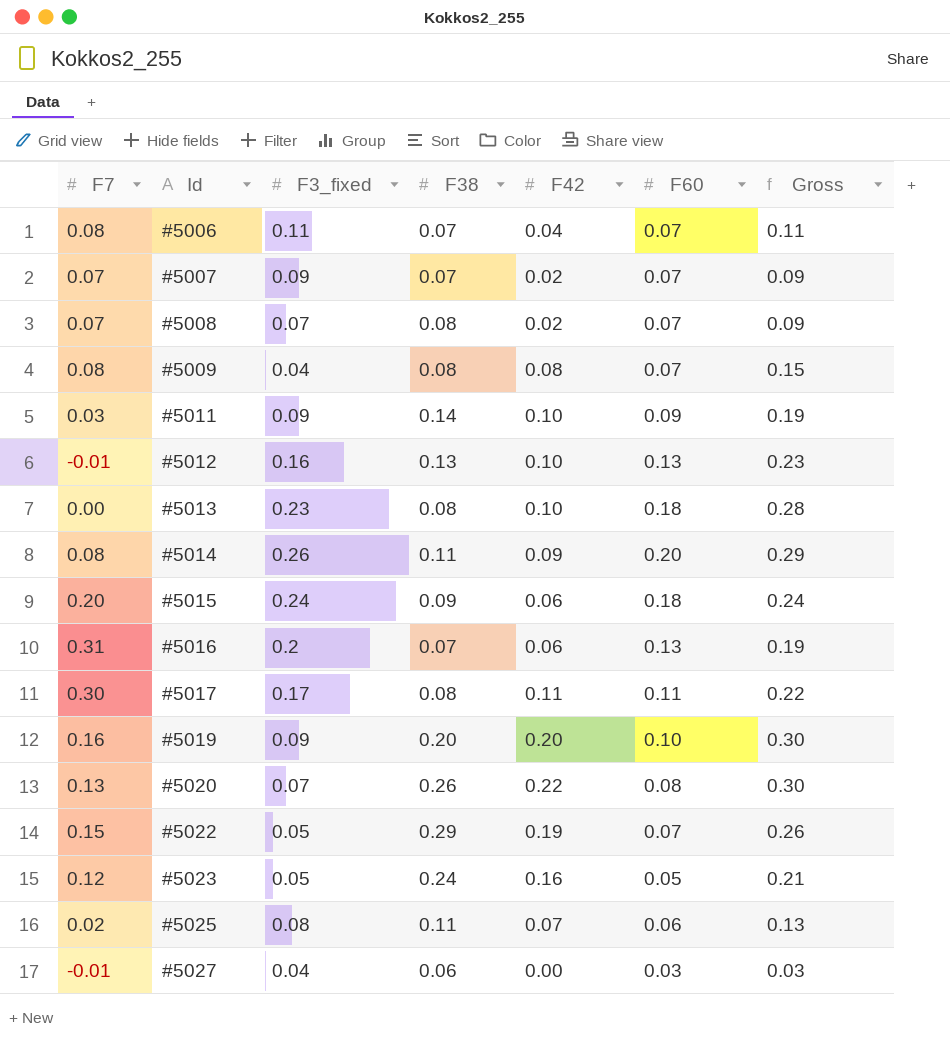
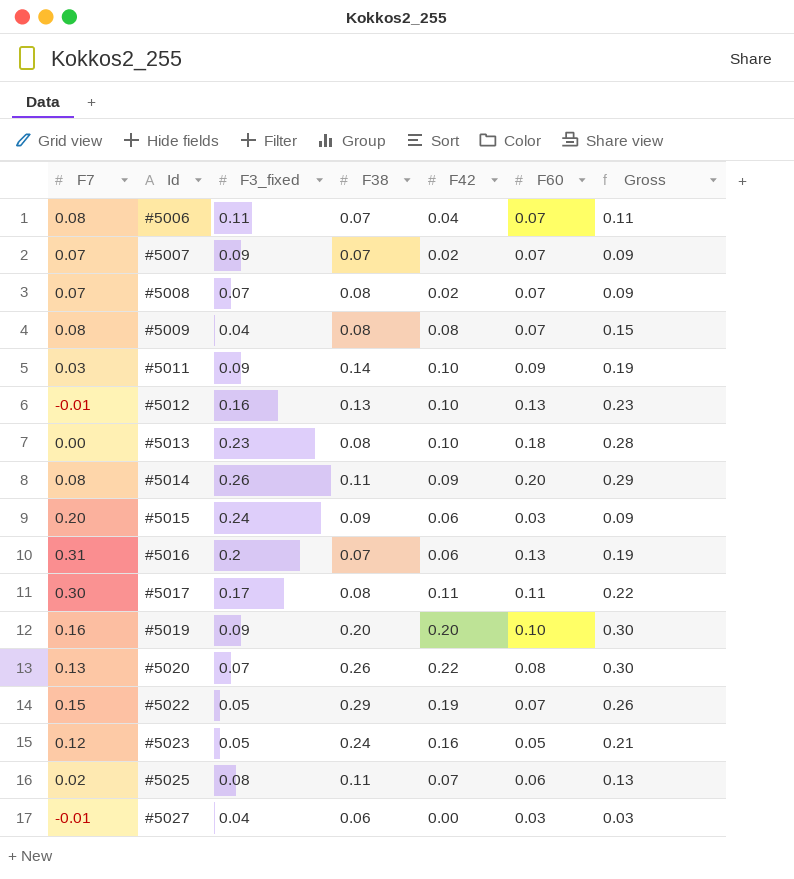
#5015 | F60: 0.18 -> 0.03
#5015 | Gross: 0.24 -> 0.09

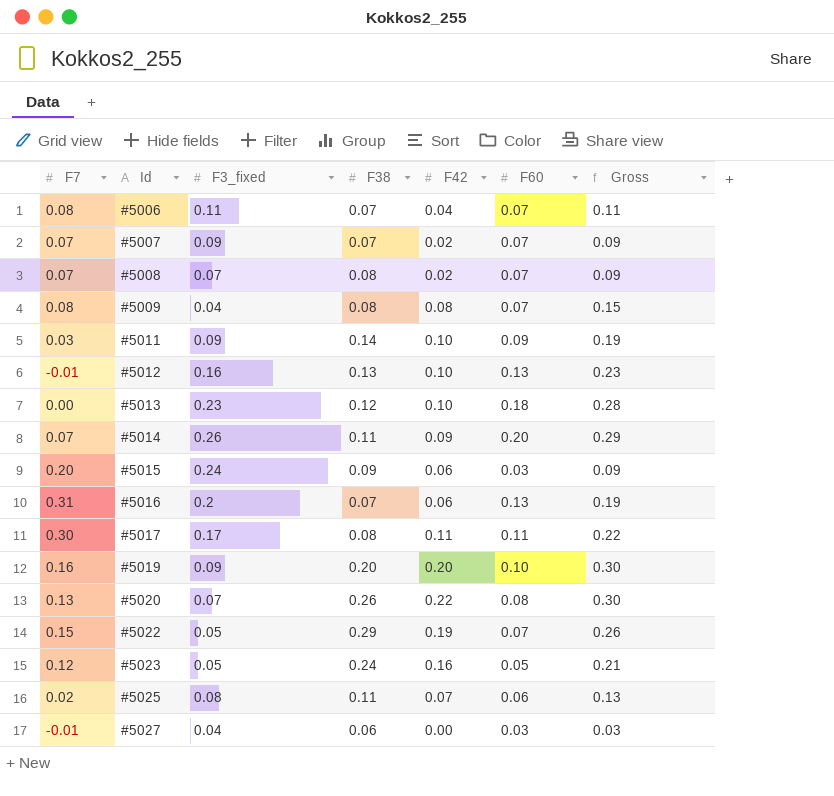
#5013 | F38: 0.08 -> 0.12
#5014 | F7: 0.08 -> 0.07

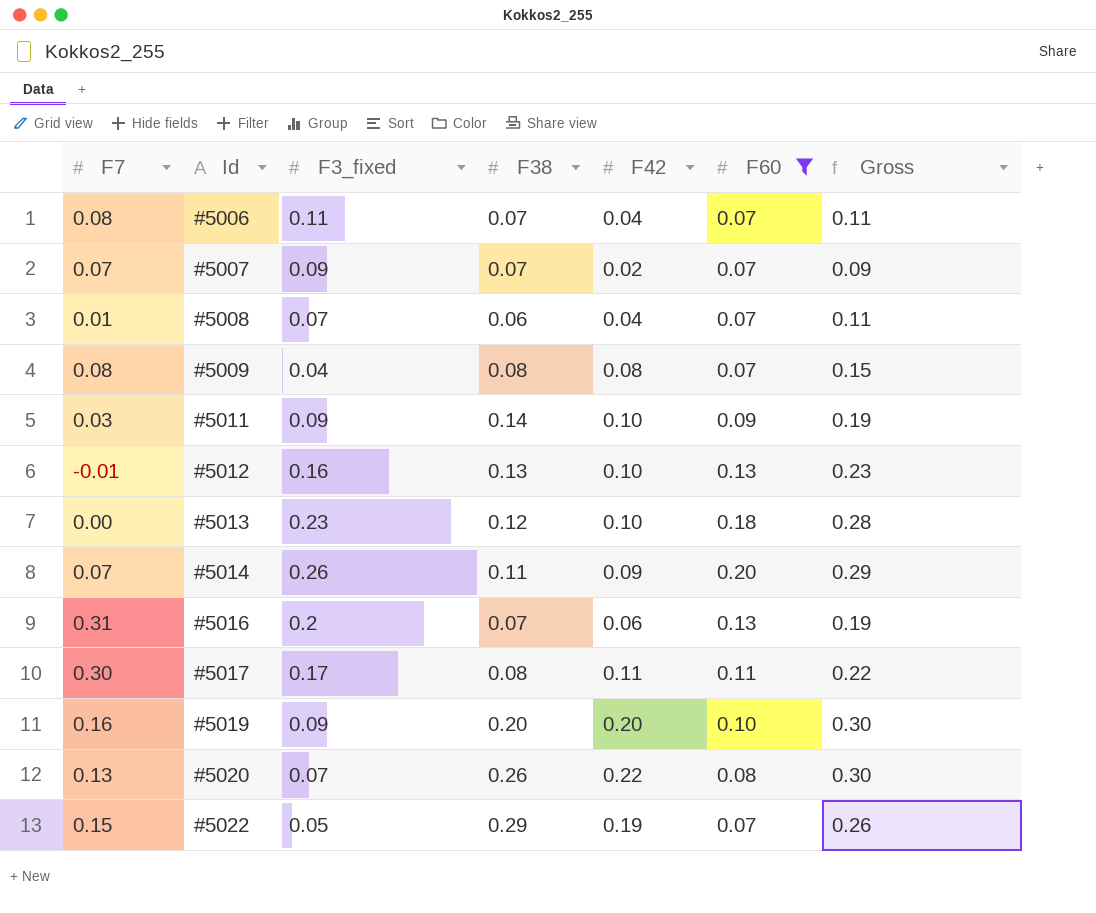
filter: none -> F60 >= 0.07
#5008 | F7: 0.07 -> 0.01
#5008 | F38: 0.08 -> 0.06
#5008 | F42: 0.02 -> 0.04
#5008 | Gross: 0.09 -> 0.11

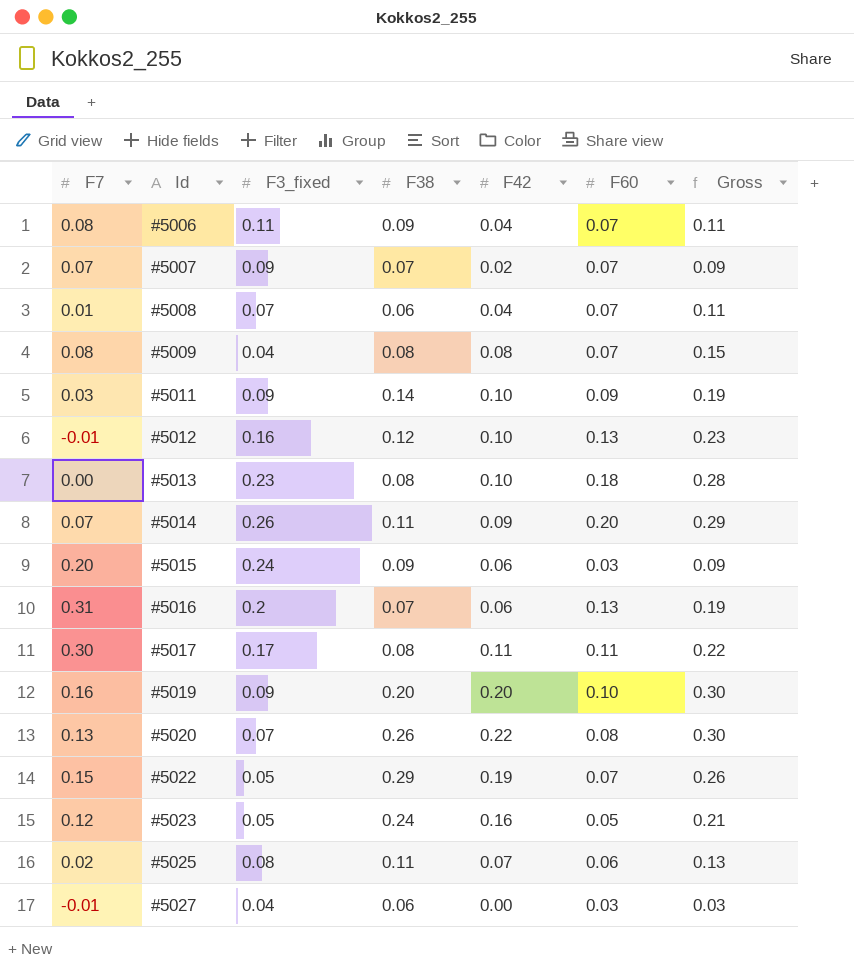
filter: F60 >= 0.07 -> none
#5006 | F38: 0.07 -> 0.09
#5012 | F38: 0.13 -> 0.12
#5013 | F38: 0.12 -> 0.08

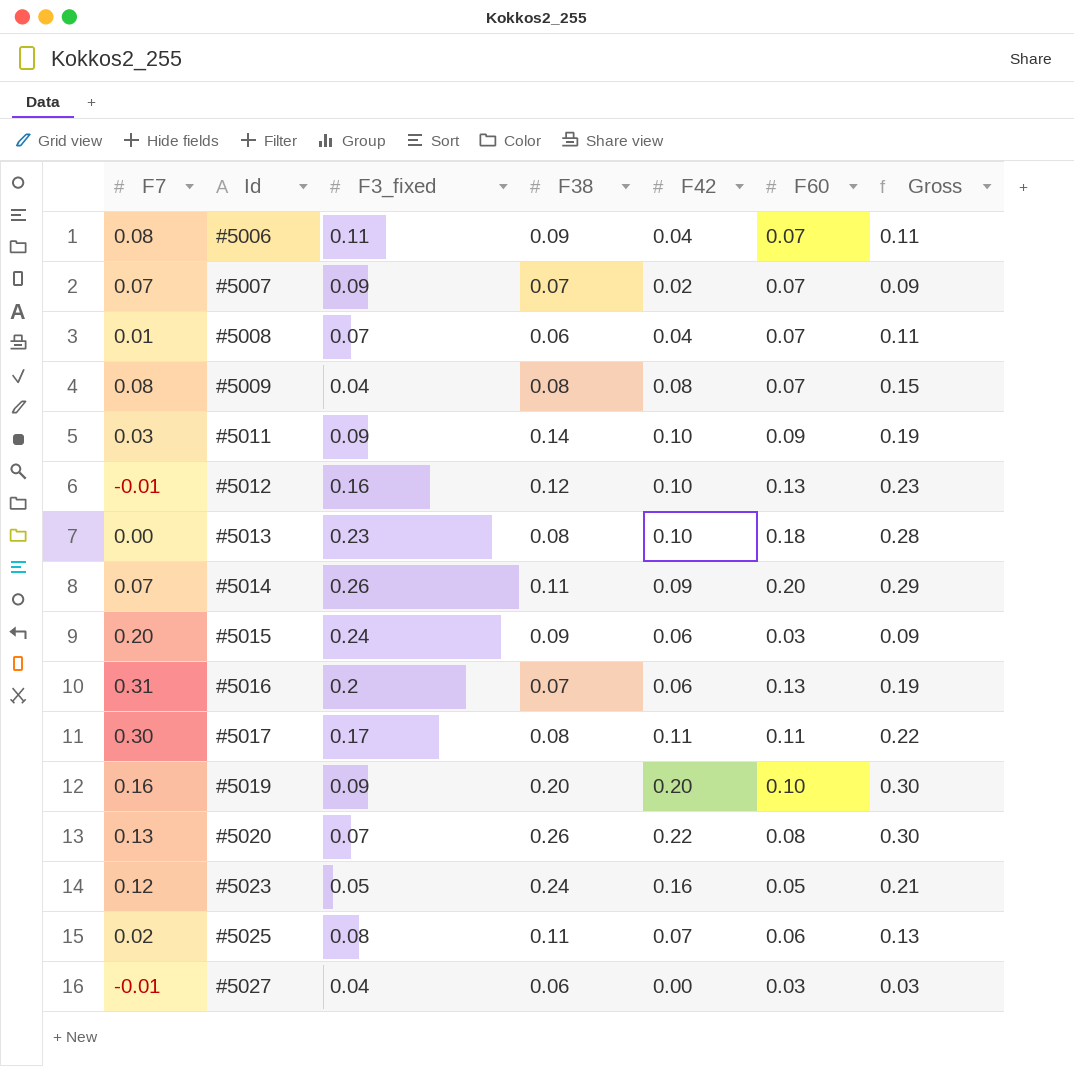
row #5022: 0.15 | 0.05 | 0.29 | 0.19 | 0.07 | 0.26 -> none

